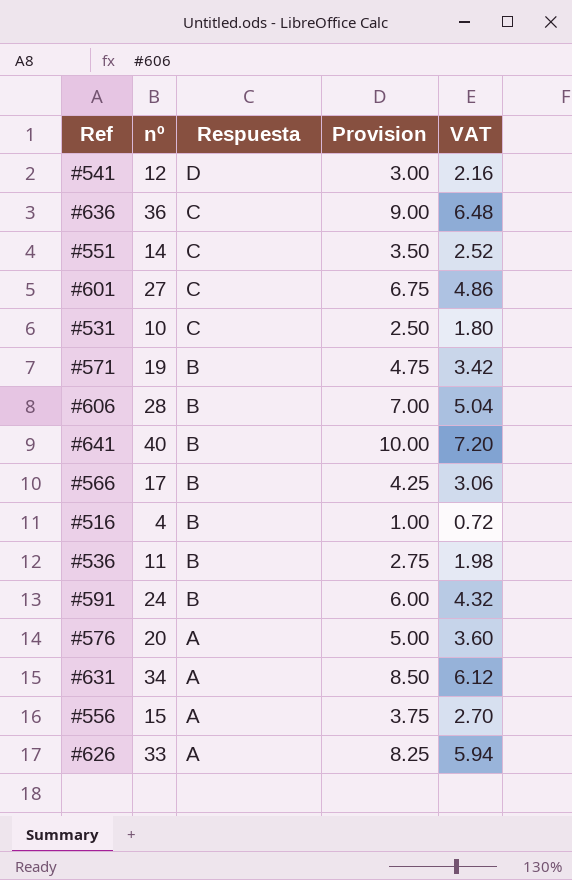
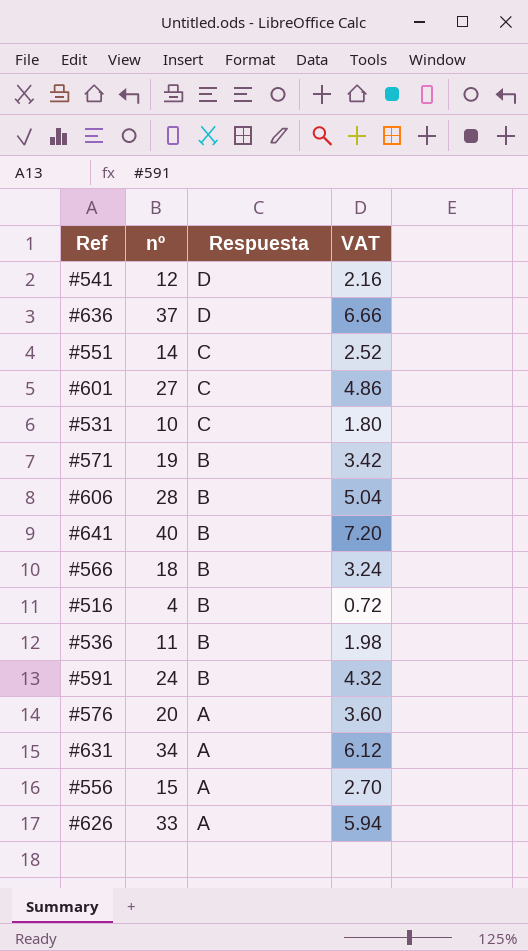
column Provision | formula: [nº] * 0.25 -> none
#636 | nº: 36 -> 37
#636 | Respuesta: C -> D
#636 | VAT: 6.48 -> 6.66
#566 | nº: 17 -> 18
#566 | VAT: 3.06 -> 3.24

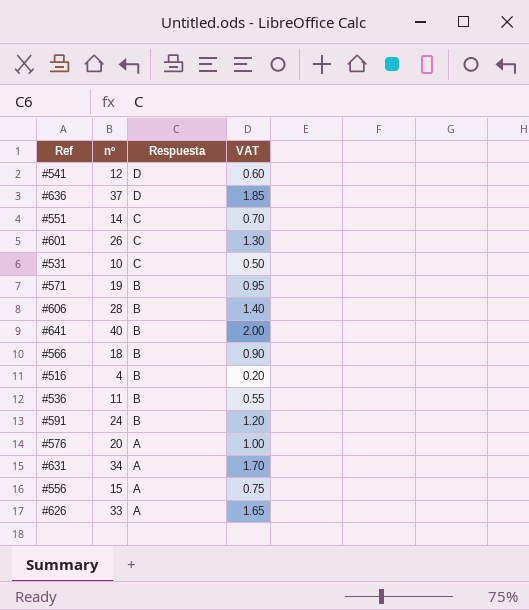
column VAT | formula: [nº] * 0.18 -> [nº] * 0.05
#601 | nº: 27 -> 26

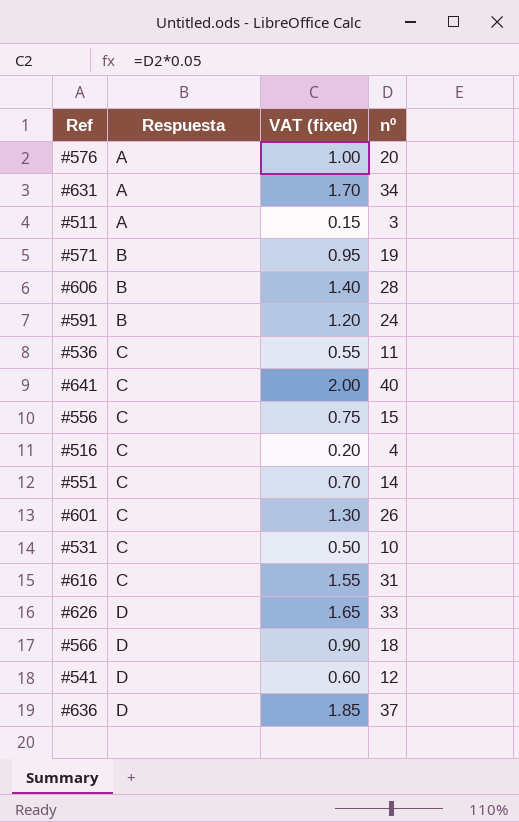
row order: Respuesta descending -> Respuesta ascending
column name: VAT -> VAT (fixed)
column nº | position: 2 -> 4
row #511: none -> A | 0.15 | 3
#536 | Respuesta: B -> C
#641 | Respuesta: B -> C
#556 | Respuesta: A -> C
#516 | Respuesta: B -> C
row #616: none -> C | 1.55 | 31
#626 | Respuesta: A -> D
#566 | Respuesta: B -> D

